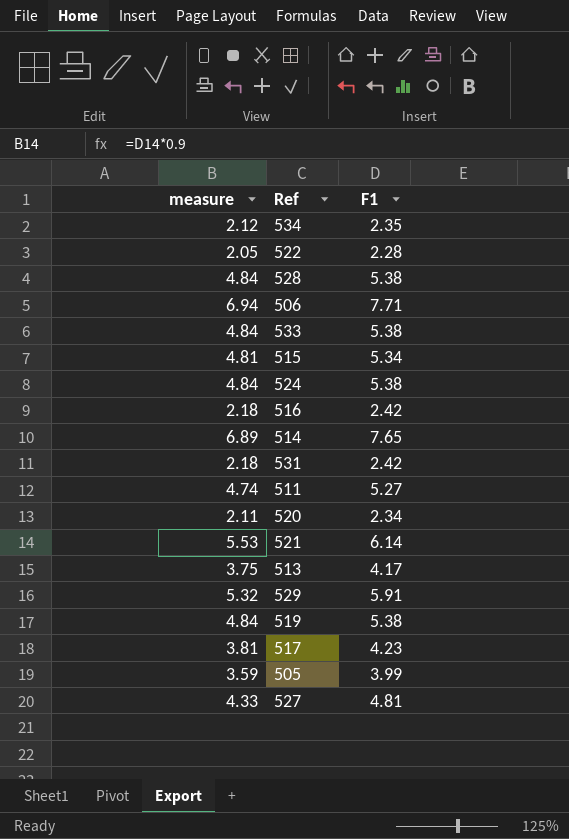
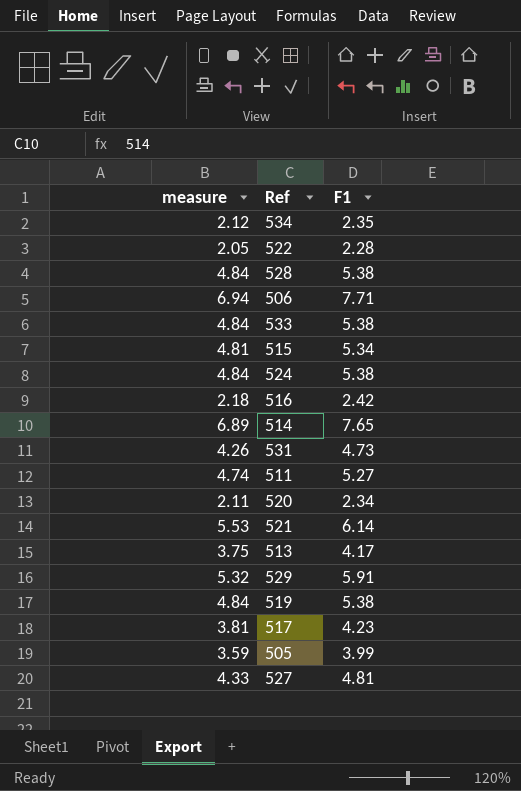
531 | measure: 2.18 -> 4.26
531 | F1: 2.42 -> 4.73

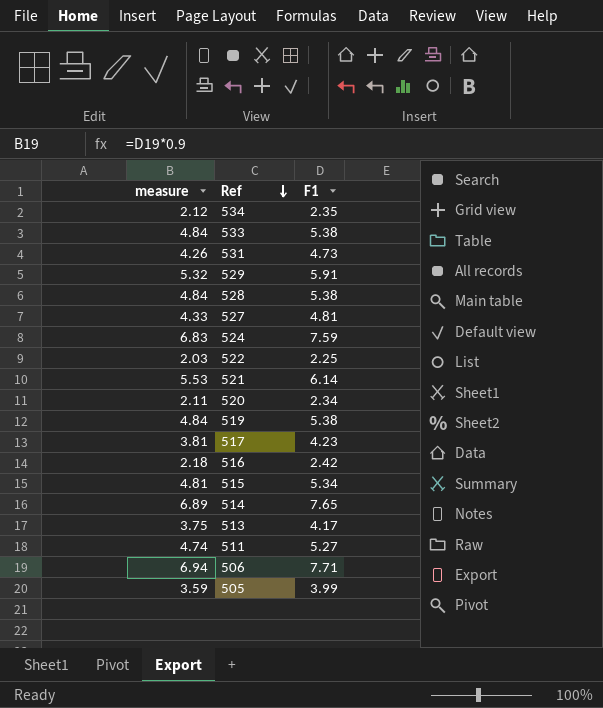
row order: none -> Ref descending
524 | measure: 4.84 -> 6.83
524 | F1: 5.38 -> 7.59
522 | measure: 2.05 -> 2.03
522 | F1: 2.28 -> 2.25

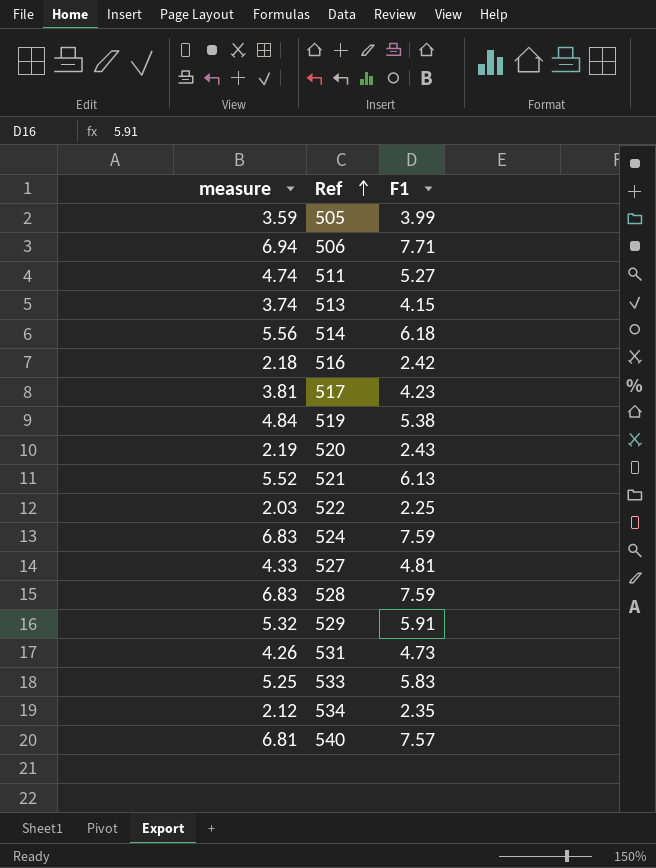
row order: Ref descending -> Ref ascending
row 515: 4.81 | 5.34 -> none
513 | measure: 3.75 -> 3.74
513 | F1: 4.17 -> 4.15
514 | measure: 6.89 -> 5.56
514 | F1: 7.65 -> 6.18
520 | measure: 2.11 -> 2.19
520 | F1: 2.34 -> 2.43
521 | measure: 5.53 -> 5.52
521 | F1: 6.14 -> 6.13
528 | measure: 4.84 -> 6.83
528 | F1: 5.38 -> 7.59
533 | measure: 4.84 -> 5.25
533 | F1: 5.38 -> 5.83
row 540: none -> 6.81 | 7.57

